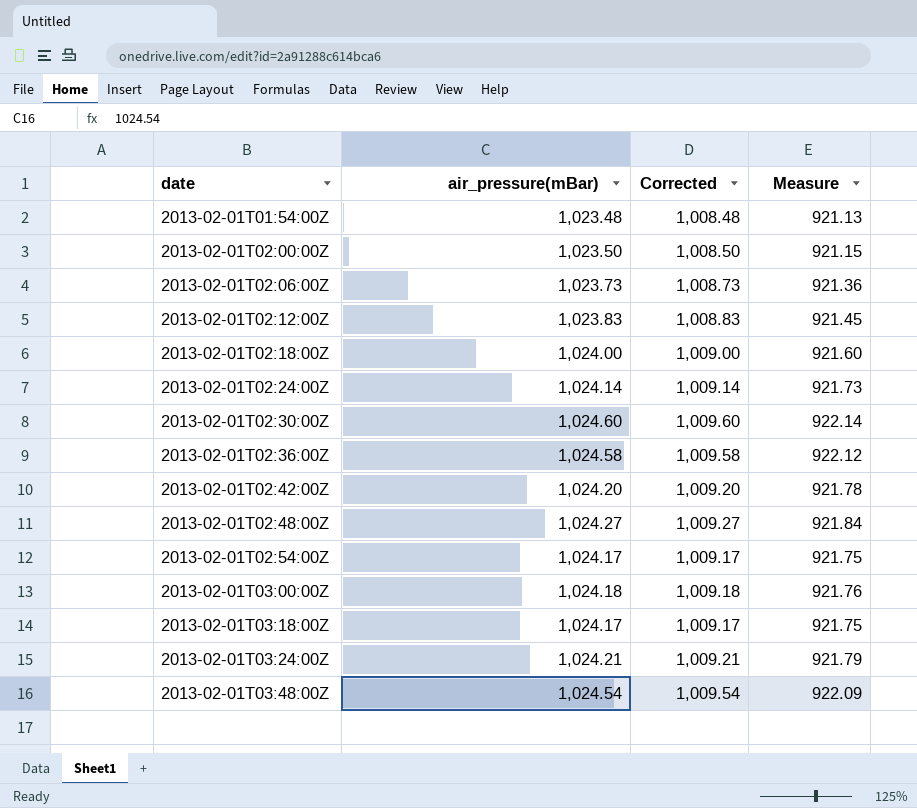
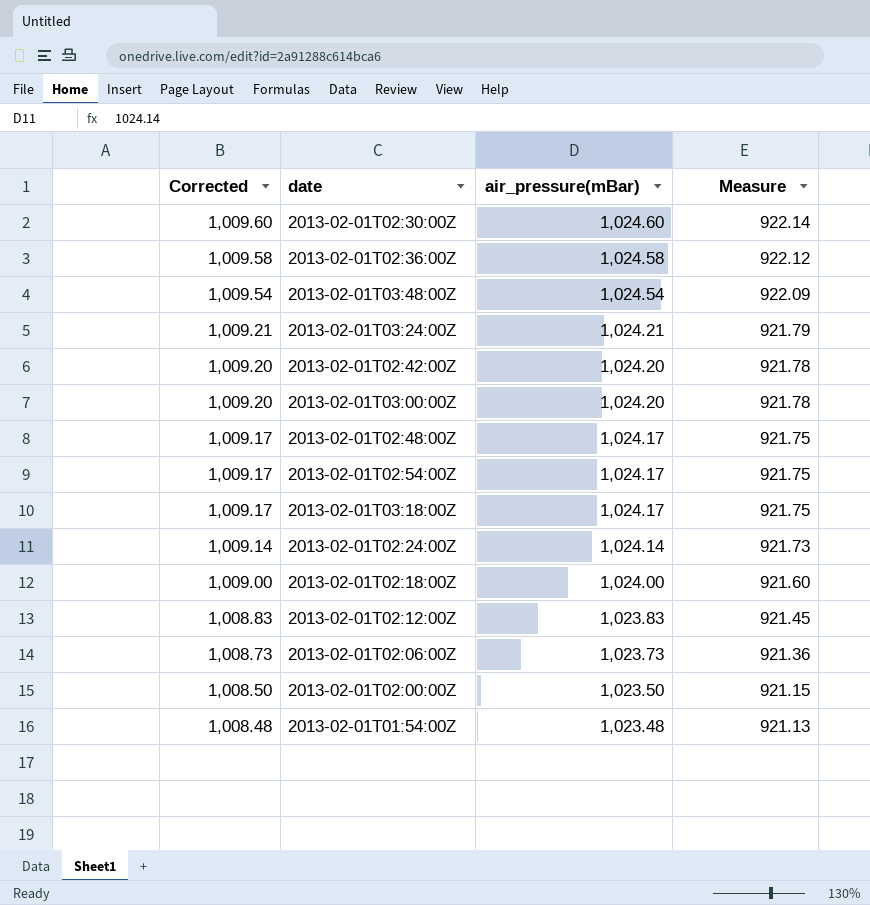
row order: date ascending -> Corrected descending
column Corrected | position: 3 -> 1
2013-02-01T03:00:00Z | Corrected: 1,009.18 -> 1,009.20
2013-02-01T03:00:00Z | air_pressure(mBar): 1,024.18 -> 1,024.20
2013-02-01T03:00:00Z | Measure: 921.76 -> 921.78
2013-02-01T02:48:00Z | Corrected: 1,009.27 -> 1,009.17
2013-02-01T02:48:00Z | air_pressure(mBar): 1,024.27 -> 1,024.17
2013-02-01T02:48:00Z | Measure: 921.84 -> 921.75

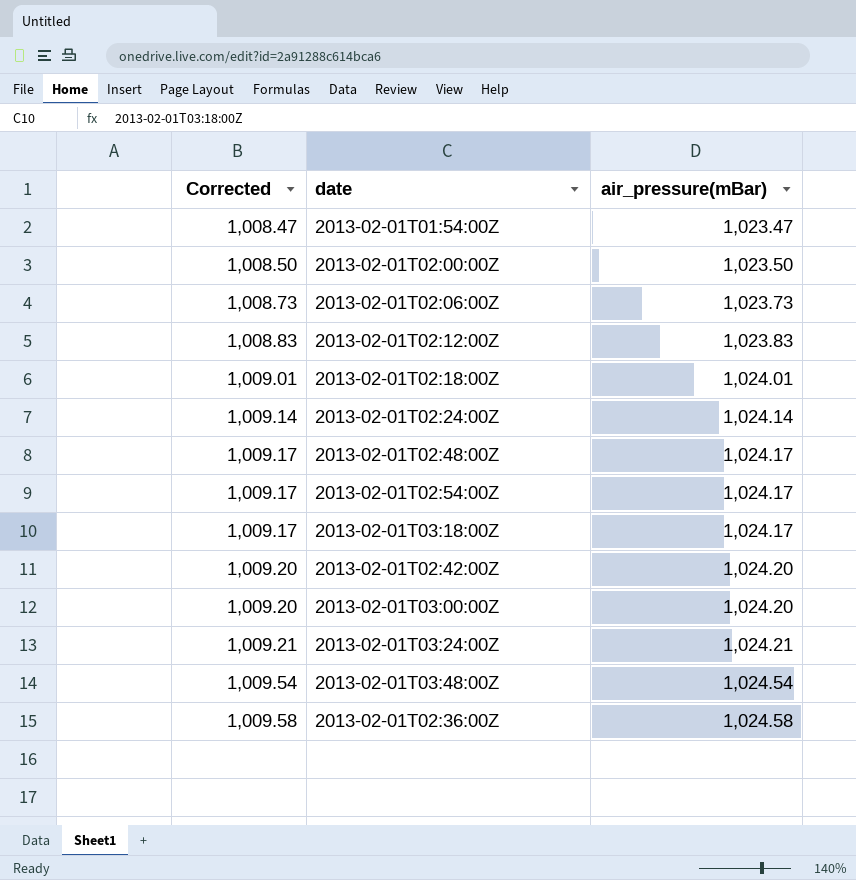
row order: Corrected descending -> Corrected ascending
column Measure | formula: [air_pressure(mBar)] * 0.9 -> none
row 2013-02-01T02:30:00Z: 1,009.60 | 1,024.60 | 922.14 -> none
2013-02-01T01:54:00Z | Corrected: 1,008.48 -> 1,008.47
2013-02-01T01:54:00Z | air_pressure(mBar): 1,023.48 -> 1,023.47
2013-02-01T02:18:00Z | Corrected: 1,009.00 -> 1,009.01
2013-02-01T02:18:00Z | air_pressure(mBar): 1,024.00 -> 1,024.01

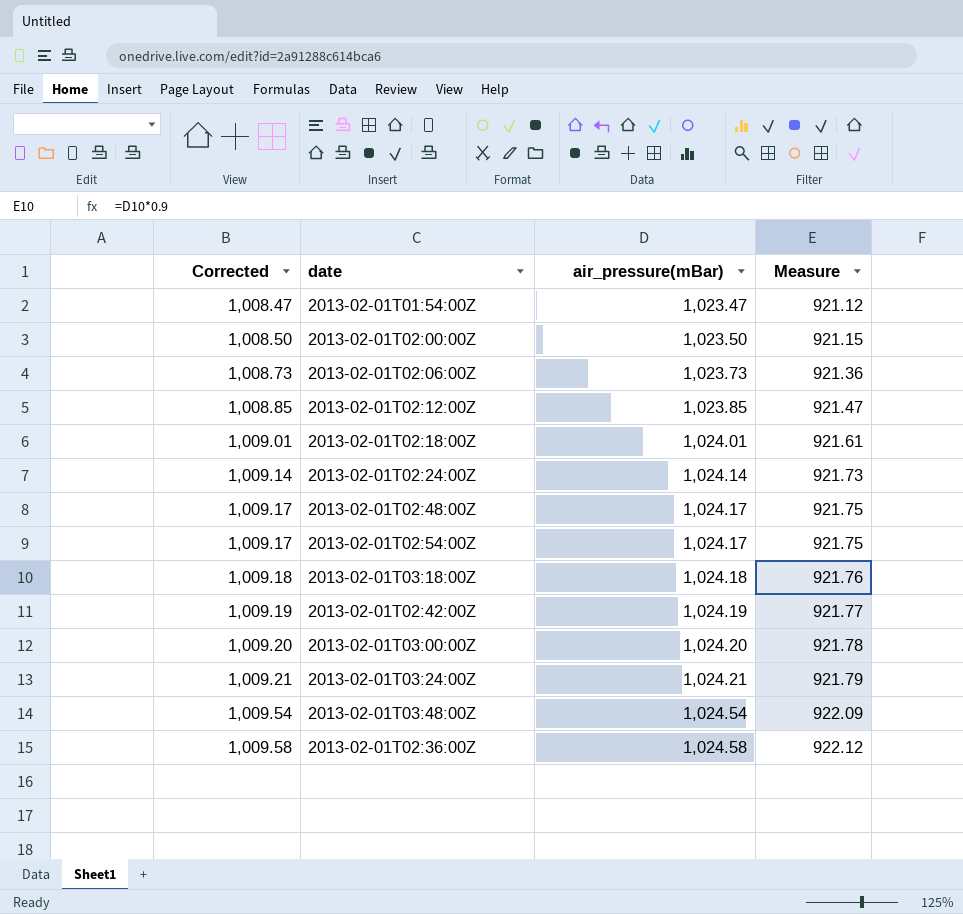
column Measure | formula: none -> [air_pressure(mBar)] * 0.9
2013-02-01T02:12:00Z | Corrected: 1,008.83 -> 1,008.85
2013-02-01T02:12:00Z | air_pressure(mBar): 1,023.83 -> 1,023.85
2013-02-01T03:18:00Z | Corrected: 1,009.17 -> 1,009.18
2013-02-01T03:18:00Z | air_pressure(mBar): 1,024.17 -> 1,024.18
2013-02-01T02:42:00Z | Corrected: 1,009.20 -> 1,009.19
2013-02-01T02:42:00Z | air_pressure(mBar): 1,024.20 -> 1,024.19

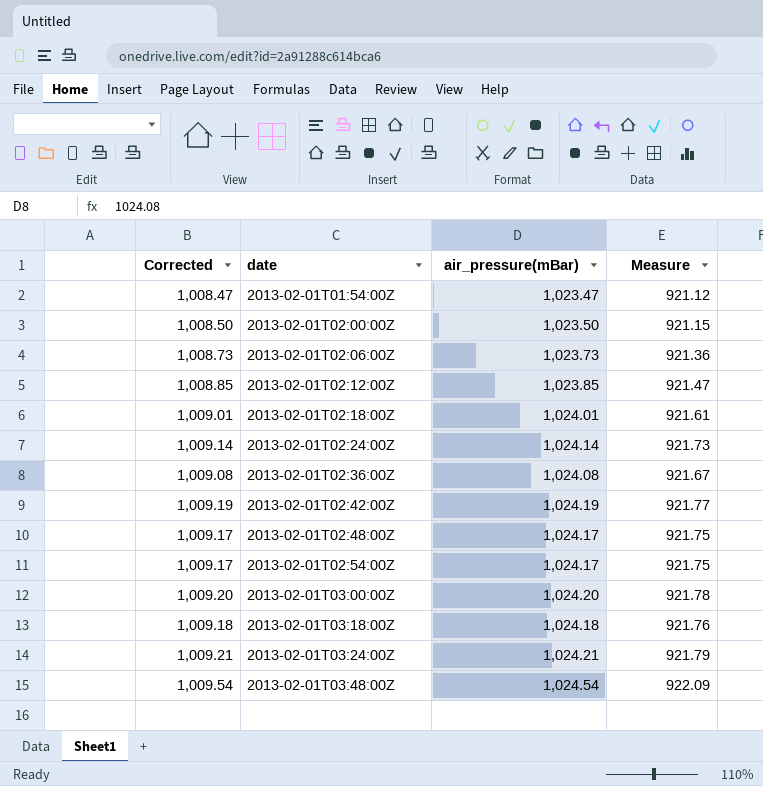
row order: Corrected ascending -> date ascending
2013-02-01T02:36:00Z | Corrected: 1,009.58 -> 1,009.08
2013-02-01T02:36:00Z | air_pressure(mBar): 1,024.58 -> 1,024.08
2013-02-01T02:36:00Z | Measure: 922.12 -> 921.67

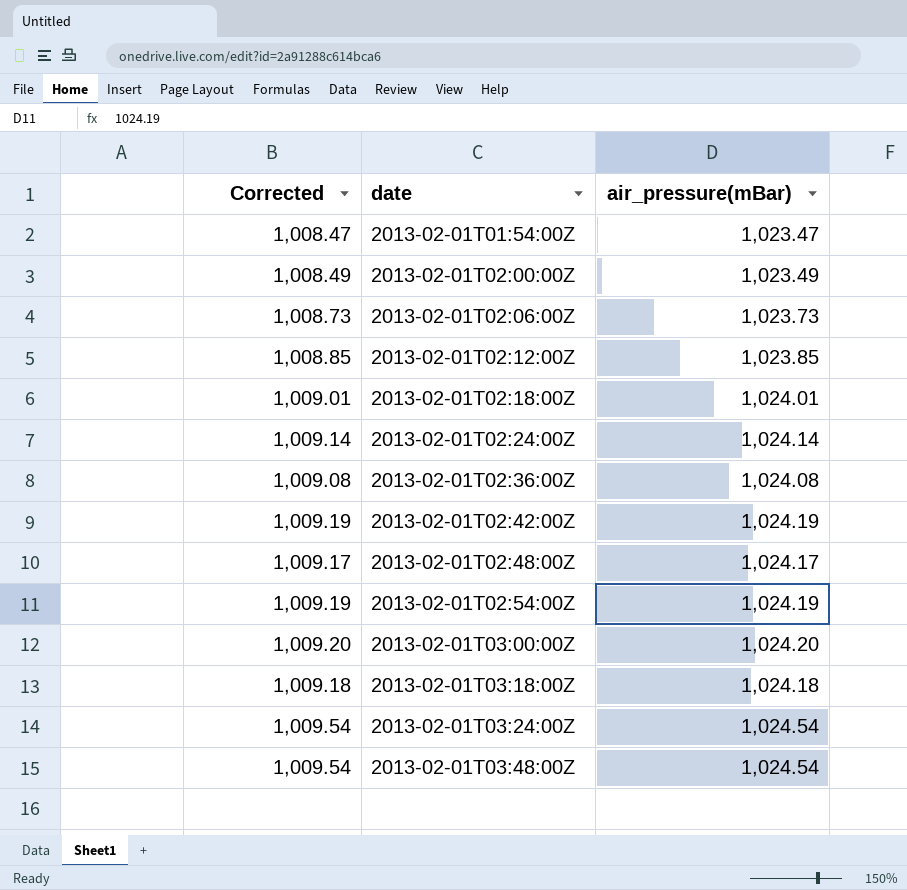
column Measure | formula: [air_pressure(mBar)] * 0.9 -> none
2013-02-01T02:00:00Z | Corrected: 1,008.50 -> 1,008.49
2013-02-01T02:00:00Z | air_pressure(mBar): 1,023.50 -> 1,023.49
2013-02-01T02:54:00Z | Corrected: 1,009.17 -> 1,009.19
2013-02-01T02:54:00Z | air_pressure(mBar): 1,024.17 -> 1,024.19
2013-02-01T03:24:00Z | Corrected: 1,009.21 -> 1,009.54
2013-02-01T03:24:00Z | air_pressure(mBar): 1,024.21 -> 1,024.54

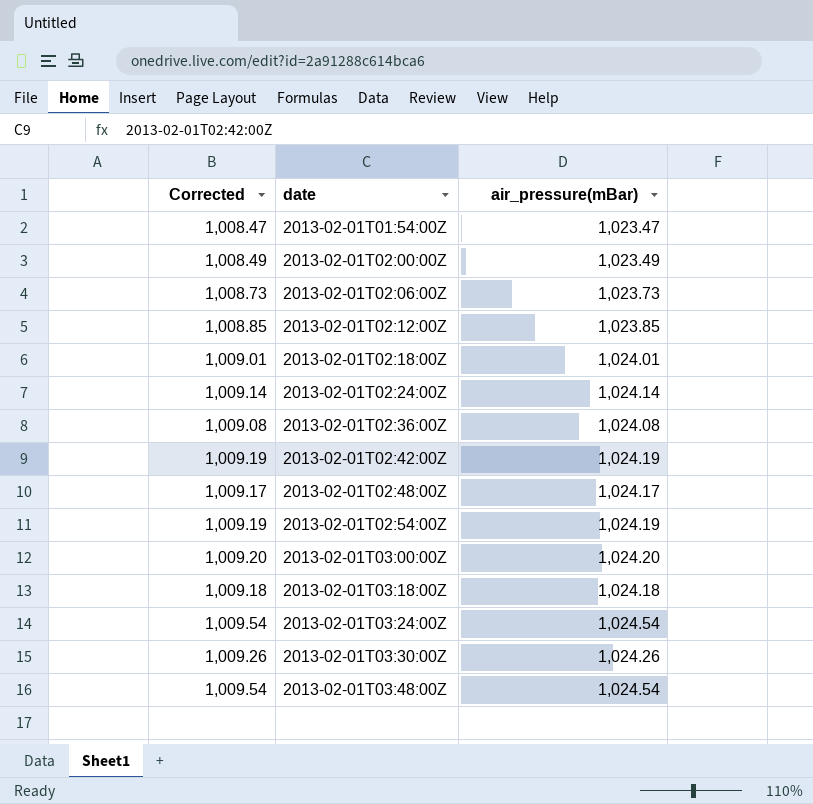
row 2013-02-01T03:30:00Z: none -> 1,009.26 | 1,024.26

